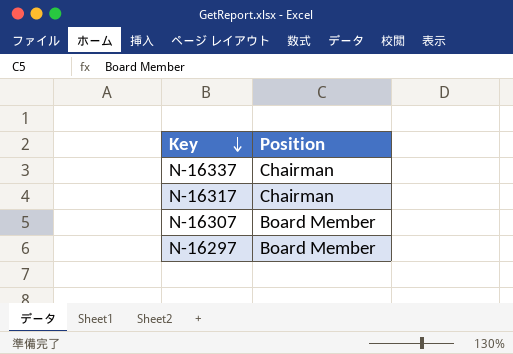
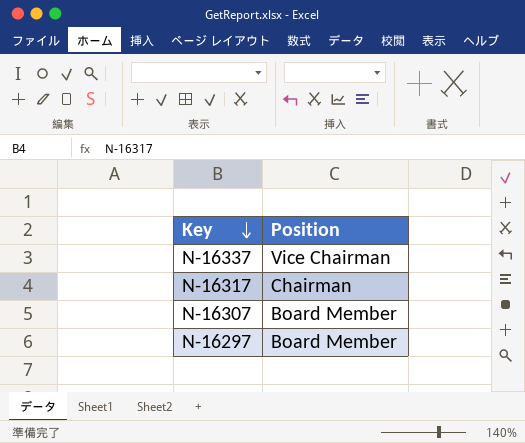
N-16337 | Position: Chairman -> Vice Chairman

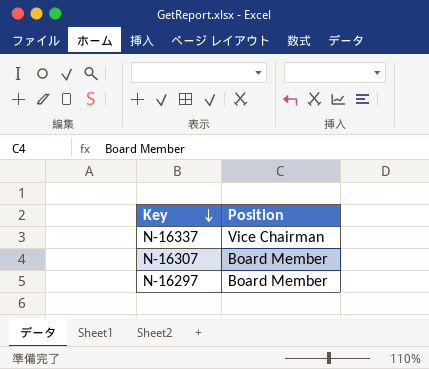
row N-16317: Chairman -> none

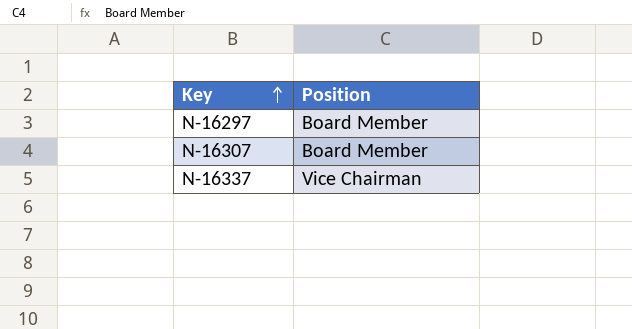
row order: Key descending -> Key ascending

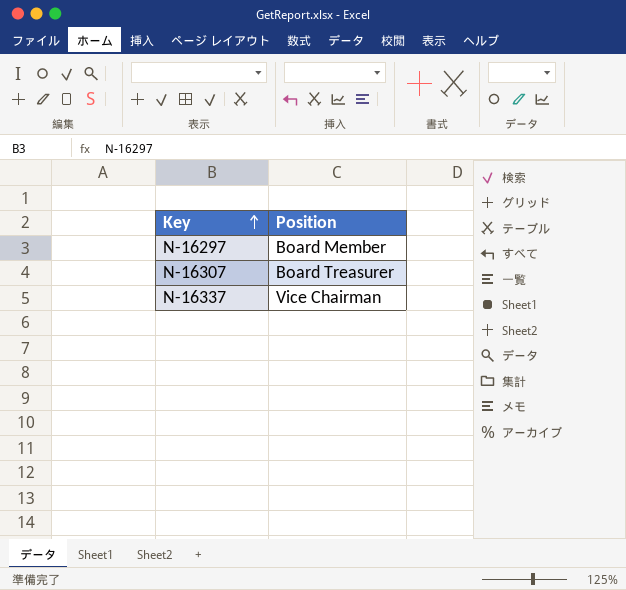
N-16307 | Position: Board Member -> Board Treasurer

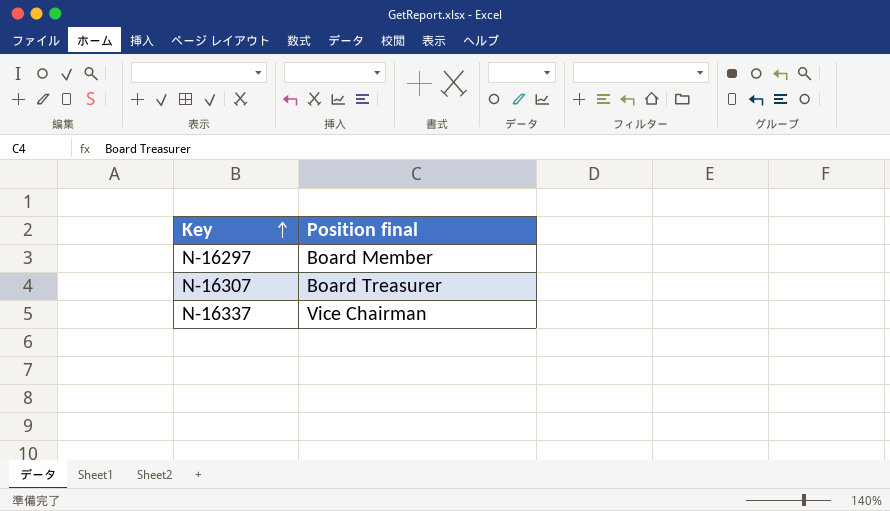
column name: Position -> Position final

